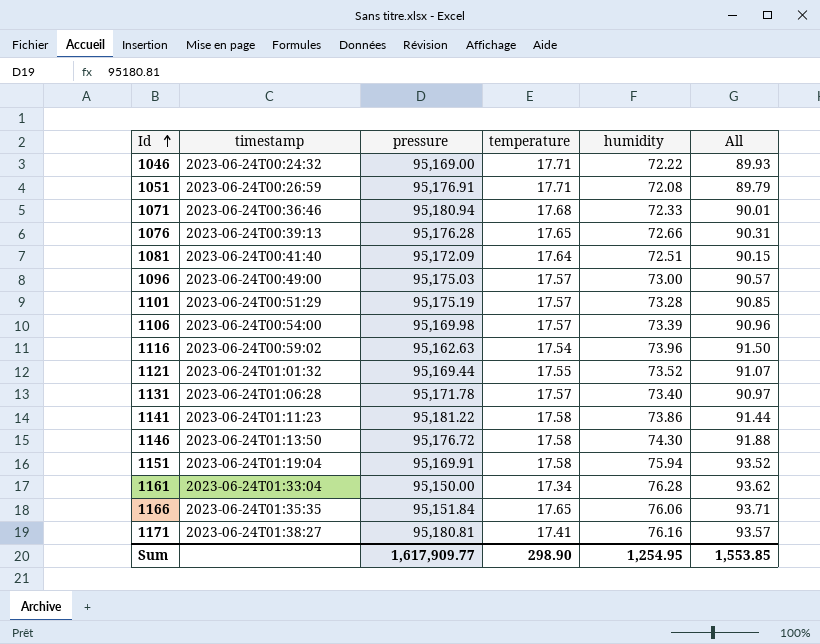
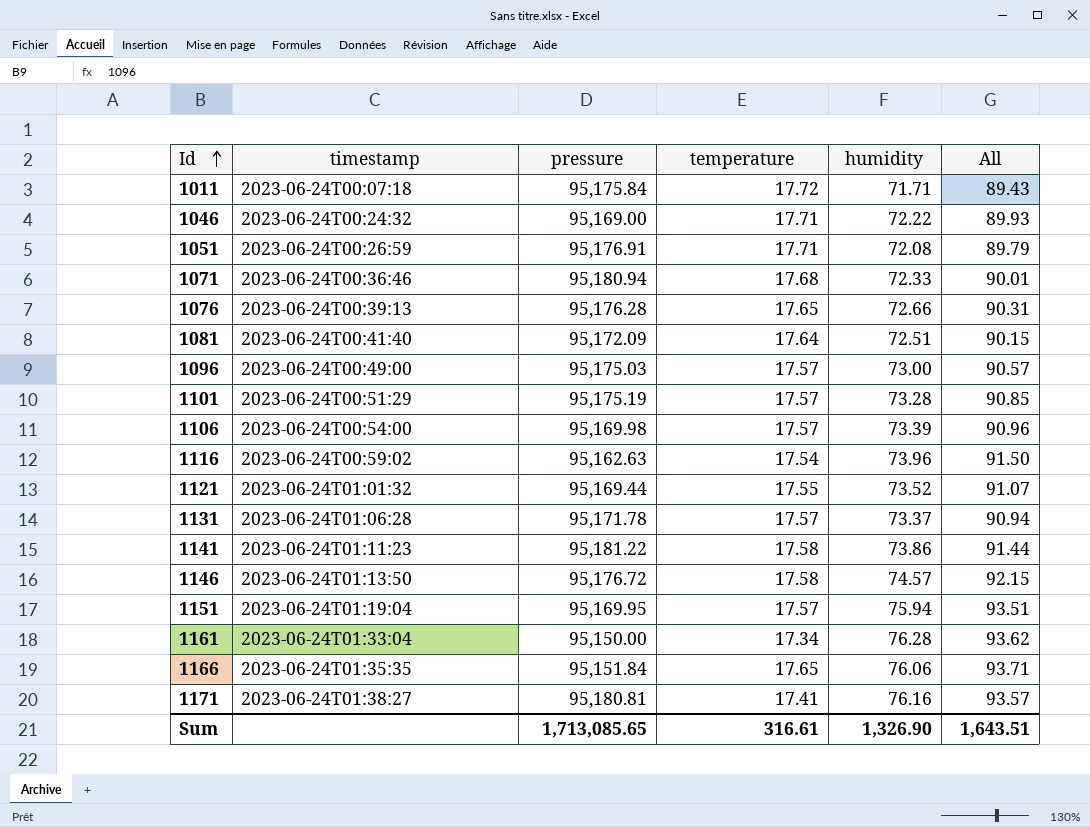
row 1011: none -> 2023-06-24T00:07:18 | 95,175.84 | 17.72 | 71.71 | 89.43
1131 | humidity: 73.40 -> 73.37
1131 | All: 90.97 -> 90.94
1146 | humidity: 74.30 -> 74.57
1146 | All: 91.88 -> 92.15
1151 | pressure: 95,169.91 -> 95,169.95
1151 | temperature: 17.58 -> 17.57
1151 | All: 93.52 -> 93.51
Sum | pressure: 1,617,909.77 -> 1,713,085.65
Sum | temperature: 298.90 -> 316.61
Sum | humidity: 1,254.95 -> 1,326.90
Sum | All: 1,553.85 -> 1,643.51

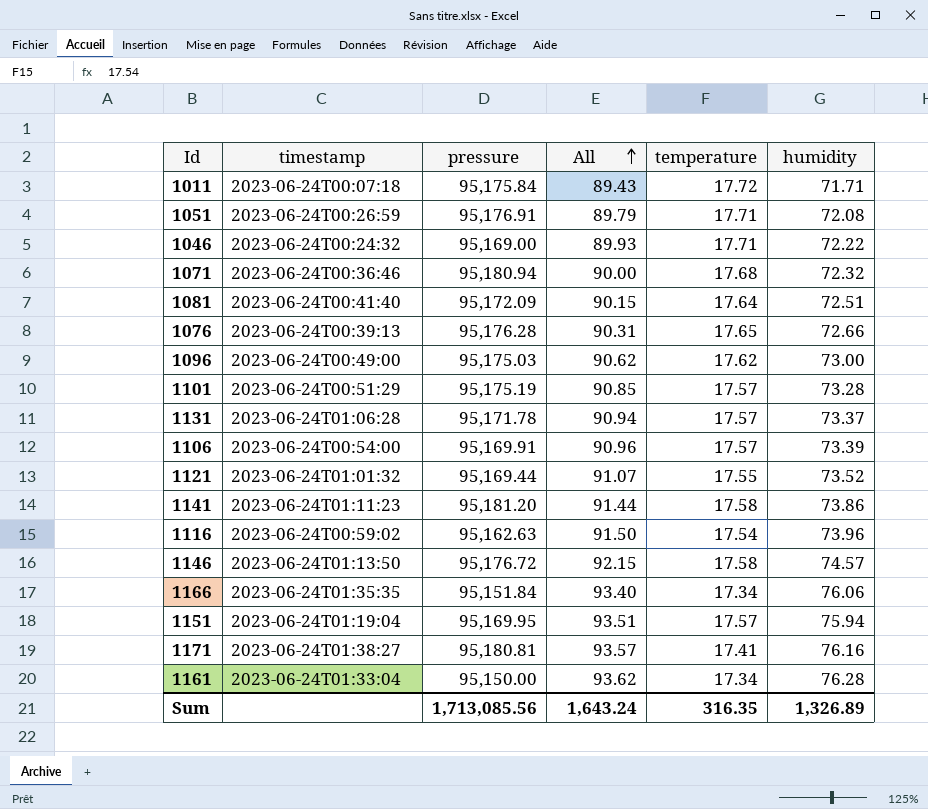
row order: Id ascending -> All ascending
column All | position: 6 -> 4
1071 | All: 90.01 -> 90.00
1071 | humidity: 72.33 -> 72.32
1096 | All: 90.57 -> 90.62
1096 | temperature: 17.57 -> 17.62
1106 | pressure: 95,169.98 -> 95,169.91
1141 | pressure: 95,181.22 -> 95,181.20
1166 | All: 93.71 -> 93.40
1166 | temperature: 17.65 -> 17.34
Sum | pressure: 1,713,085.65 -> 1,713,085.56
Sum | All: 1,643.51 -> 1,643.24
Sum | temperature: 316.61 -> 316.35
Sum | humidity: 1,326.90 -> 1,326.89

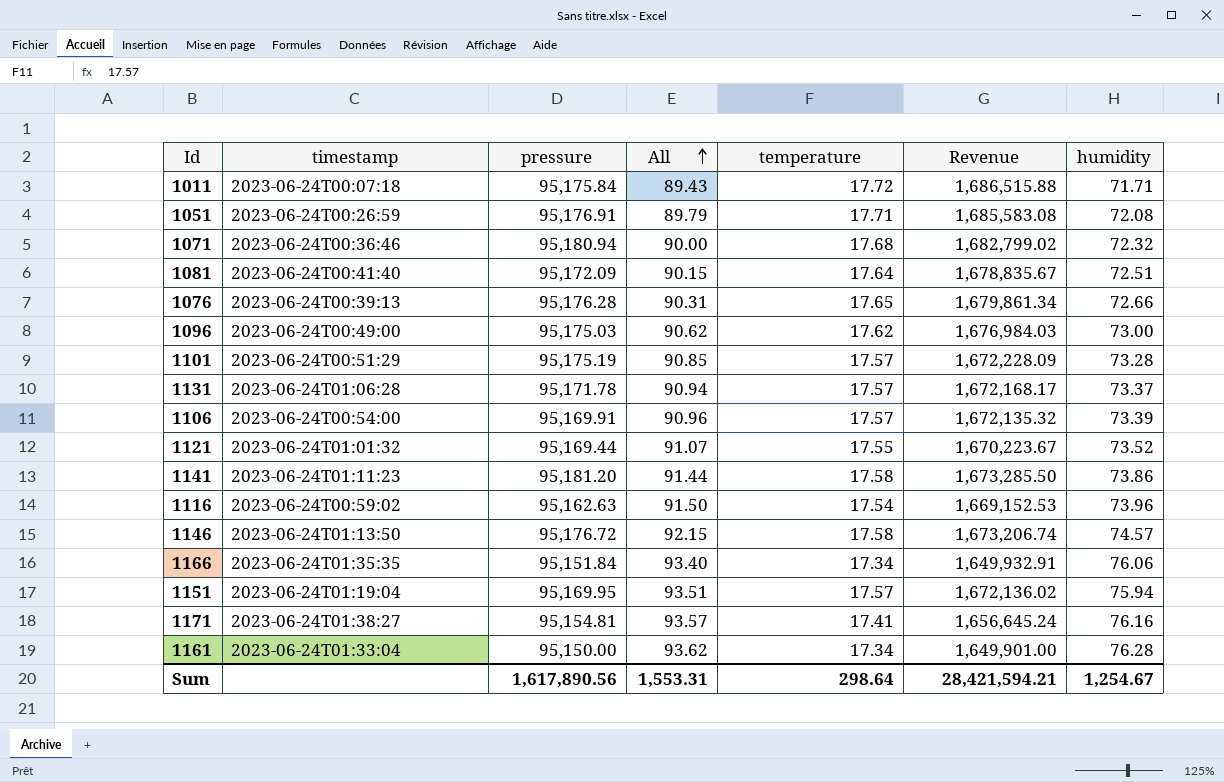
column Revenue | formula: none -> [pressure] * [temperature]
row 1046: 2023-06-24T00:24:32 | 95,169.00 | 89.93 | 17.71 | 72.22 -> none
1171 | pressure: 95,180.81 -> 95,154.81
Sum | pressure: 1,713,085.56 -> 1,617,890.56
Sum | All: 1,643.24 -> 1,553.31
Sum | temperature: 316.35 -> 298.64
Sum | humidity: 1,326.89 -> 1,254.67

